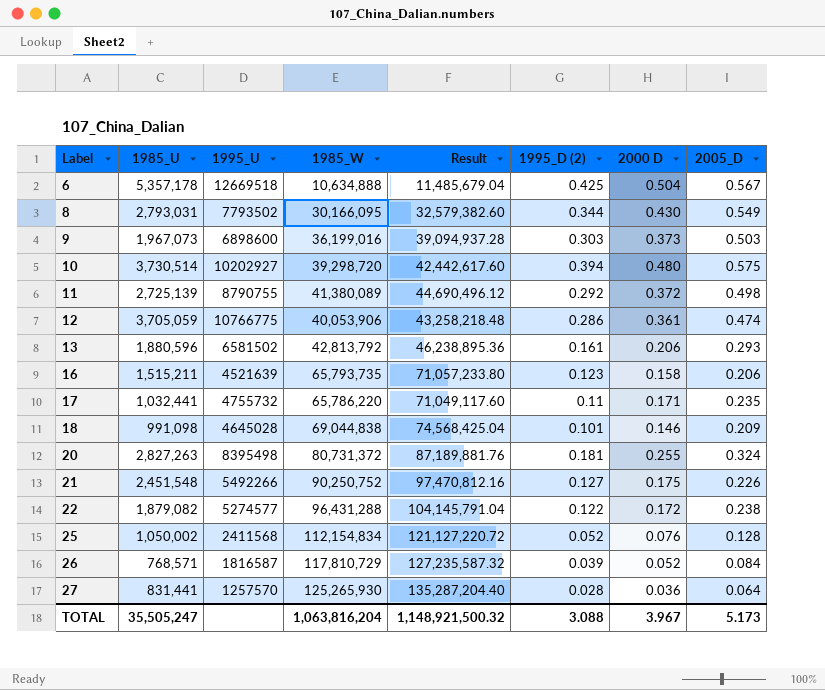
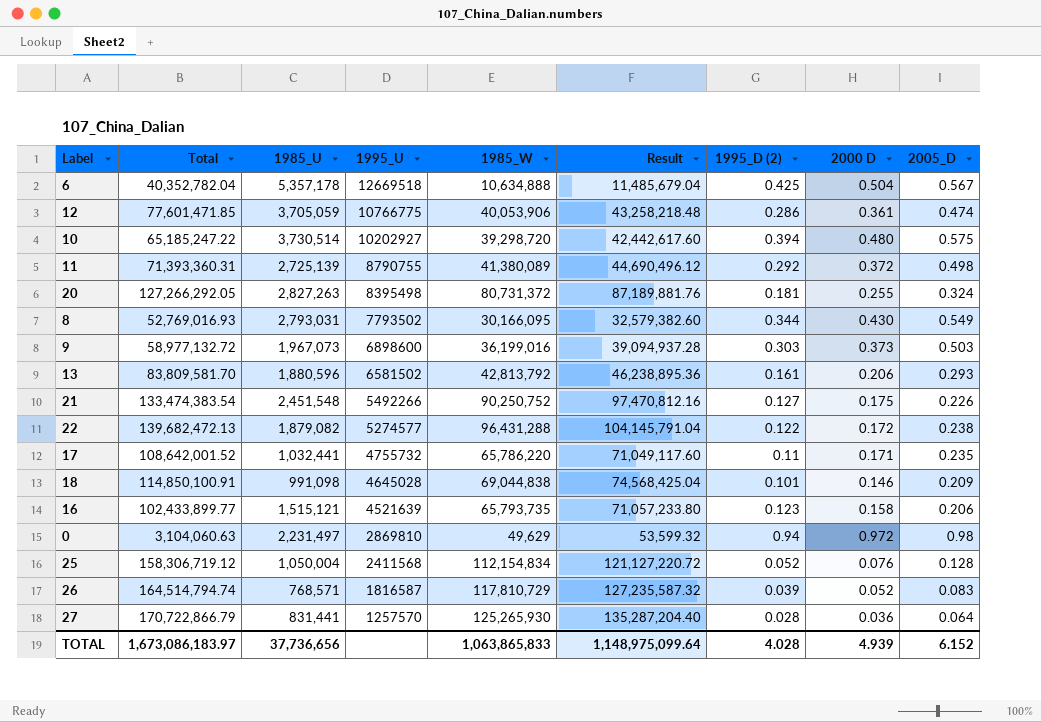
row order: Label ascending -> 1995_U descending
column Total | position: none -> 2
16 | 1985_U: 1,515,211 -> 1,515,121
row 0: none -> 3,104,060.63 | 2,231,497 | 2869810 | 49,629 | 53,599.32 | 0.94 | 0.972 | 0.98
25 | 1985_U: 1,050,002 -> 1,050,004
26 | 2005_D: 0.084 -> 0.083
TOTAL | 1985_U: 35,505,247 -> 37,736,656
TOTAL | 1985_W: 1,063,816,204 -> 1,063,865,833
TOTAL | Result: 1,148,921,500.32 -> 1,148,975,099.64
TOTAL | 1995_D (2): 3.088 -> 4.028
TOTAL | 2000 D: 3.967 -> 4.939
TOTAL | 2005_D: 5.173 -> 6.152

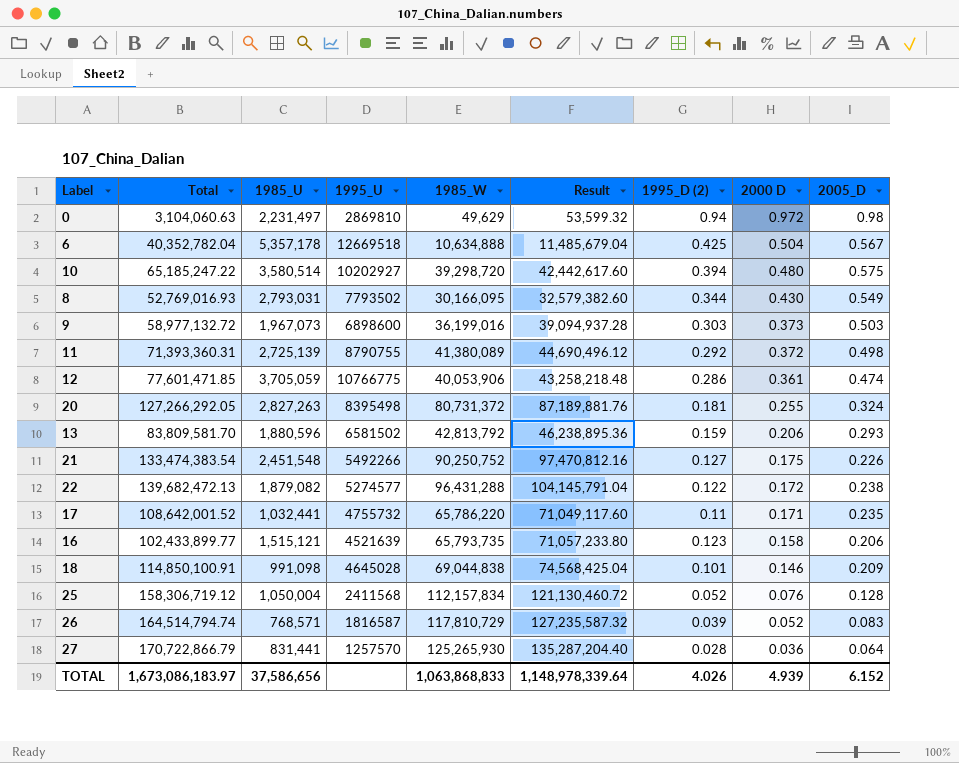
row order: 1995_U descending -> 2000 D descending
10 | 1985_U: 3,730,514 -> 3,580,514
13 | 1995_D (2): 0.161 -> 0.159
25 | 1985_W: 112,154,834 -> 112,157,834
25 | Result: 121,127,220.72 -> 121,130,460.72
TOTAL | 1985_U: 37,736,656 -> 37,586,656
TOTAL | 1985_W: 1,063,865,833 -> 1,063,868,833
TOTAL | Result: 1,148,975,099.64 -> 1,148,978,339.64
TOTAL | 1995_D (2): 4.028 -> 4.026

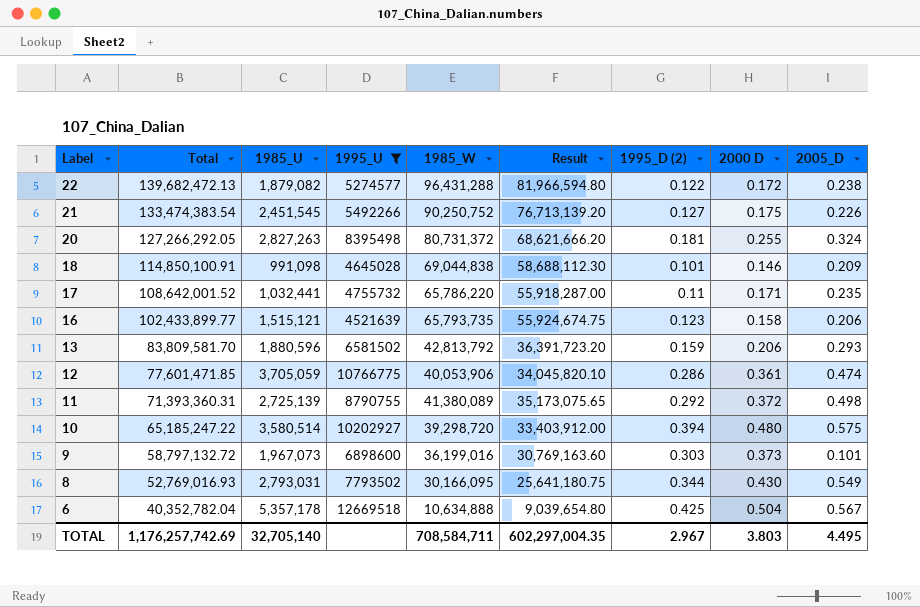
filter: none -> 1995_U >= 4521639
row order: 2000 D descending -> Label descending
column Result | formula: [1985_W] * 1.08 -> [1985_W] * 0.85
21 | 1985_U: 2,451,548 -> 2,451,545
9 | Total: 58,977,132.72 -> 58,797,132.72
9 | 2005_D: 0.503 -> 0.101
TOTAL | Total: 1,673,086,183.97 -> 1,176,257,742.69
TOTAL | 1985_U: 37,586,656 -> 32,705,140
TOTAL | 1985_W: 1,063,868,833 -> 708,584,711
TOTAL | Result: 1,148,978,339.64 -> 602,297,004.35
TOTAL | 1995_D (2): 4.026 -> 2.967
TOTAL | 2000 D: 4.939 -> 3.803
TOTAL | 2005_D: 6.152 -> 4.495

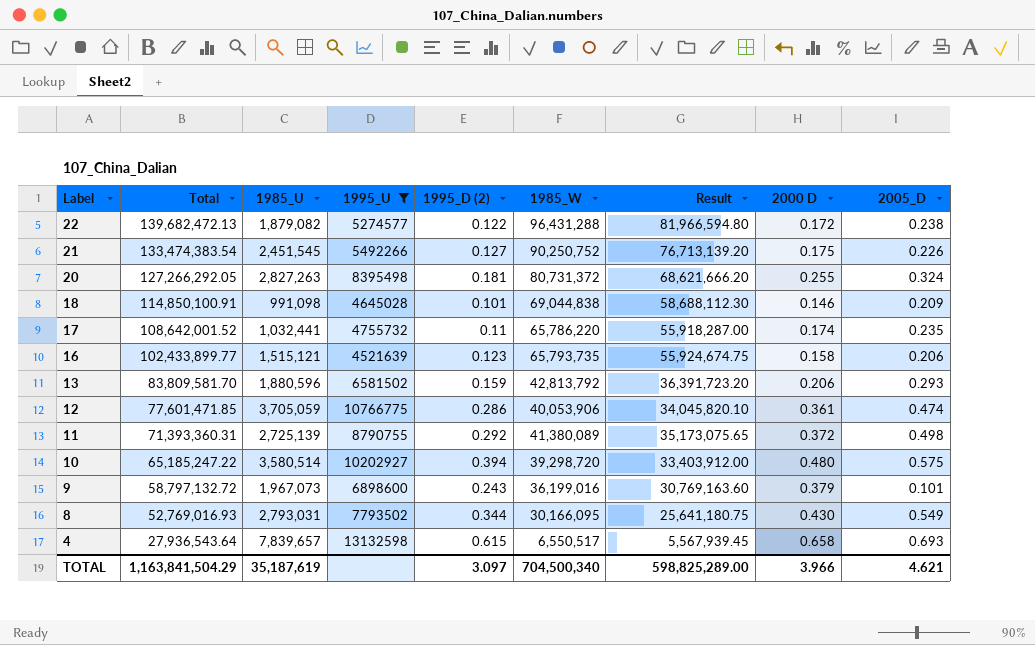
column 1995_D (2) | position: 7 -> 5
row 6: 40,352,782.04 | 5,357,178 | 12669518 | 10,634,888 | 9,039,654.80 | 0.425 | 0.504 | 0.567 -> none
17 | 2000 D: 0.171 -> 0.174
9 | 1995_D (2): 0.303 -> 0.243
9 | 2000 D: 0.373 -> 0.379
row 4: none -> 27,936,543.64 | 7,839,657 | 13132598 | 0.615 | 6,550,517 | 5,567,939.45 | 0.658 | 0.693
TOTAL | Total: 1,176,257,742.69 -> 1,163,841,504.29
TOTAL | 1985_U: 32,705,140 -> 35,187,619
TOTAL | 1995_D (2): 2.967 -> 3.097
TOTAL | 1985_W: 708,584,711 -> 704,500,340
TOTAL | Result: 602,297,004.35 -> 598,825,289.00
TOTAL | 2000 D: 3.803 -> 3.966
TOTAL | 2005_D: 4.495 -> 4.621

